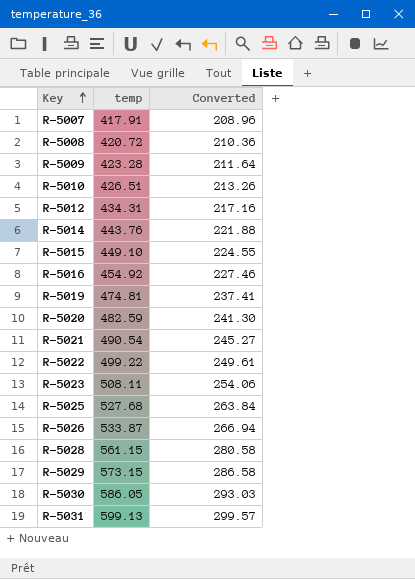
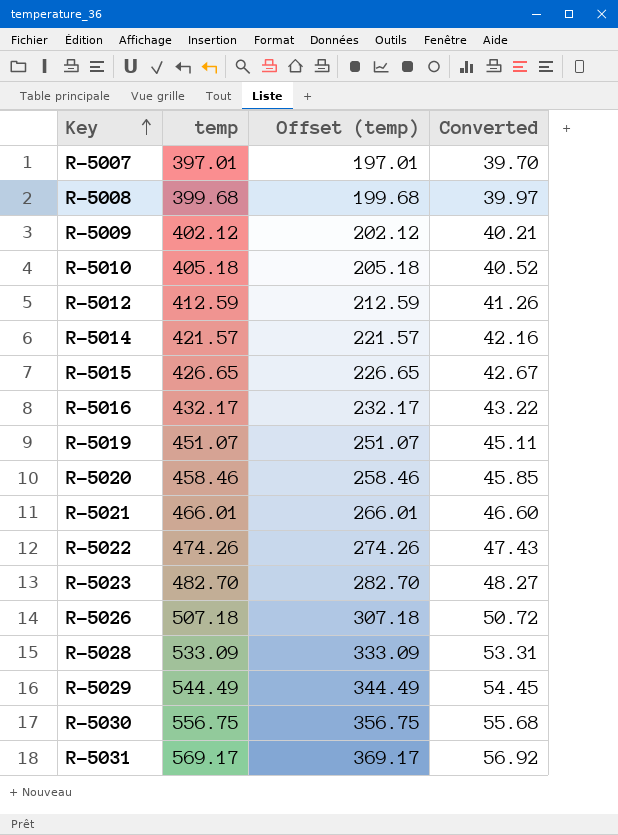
column Offset (temp) | formula: none -> [temp] - 200
column Converted | formula: [temp] * 0.5 -> [temp] * 0.1
row R-5025: 527.68 | 263.84 -> none
R-5007 | temp: 417.91 -> 397.01
R-5008 | temp: 420.72 -> 399.68
R-5009 | temp: 423.28 -> 402.12
R-5010 | temp: 426.51 -> 405.18
R-5012 | temp: 434.31 -> 412.59
R-5014 | temp: 443.76 -> 421.57
R-5015 | temp: 449.10 -> 426.65
R-5016 | temp: 454.92 -> 432.17
R-5019 | temp: 474.81 -> 451.07
R-5020 | temp: 482.59 -> 458.46
R-5021 | temp: 490.54 -> 466.01
R-5022 | temp: 499.22 -> 474.26
R-5023 | temp: 508.11 -> 482.70
R-5026 | temp: 533.87 -> 507.18
R-5028 | temp: 561.15 -> 533.09
R-5029 | temp: 573.15 -> 544.49
R-5030 | temp: 586.05 -> 556.75
R-5031 | temp: 599.13 -> 569.17

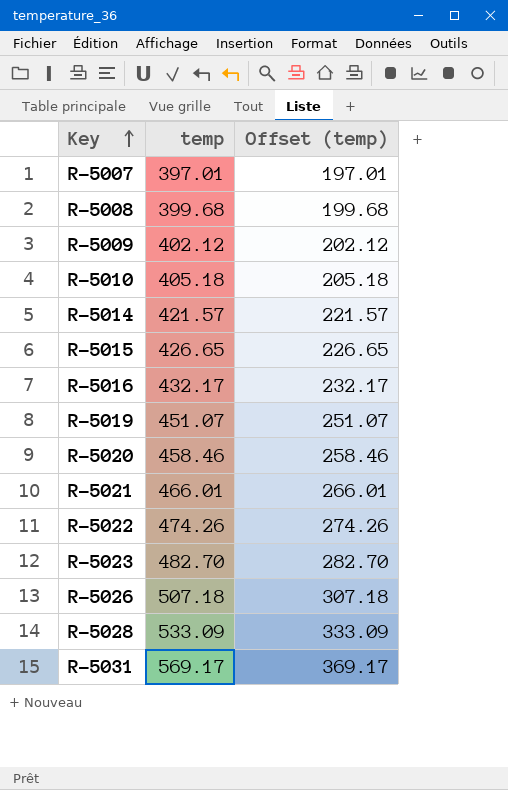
column Converted | formula: [temp] * 0.1 -> none
row R-5012: 412.59 | 212.59 | 41.26 -> none
row R-5029: 544.49 | 344.49 | 54.45 -> none
row R-5030: 556.75 | 356.75 | 55.68 -> none

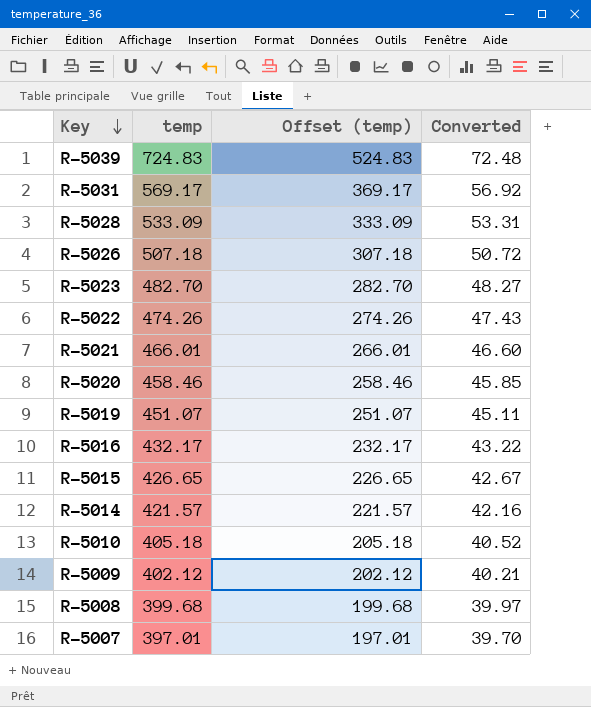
row order: Key ascending -> Key descending
column Converted | formula: none -> [temp] * 0.1
row R-5039: none -> 724.83 | 524.83 | 72.48

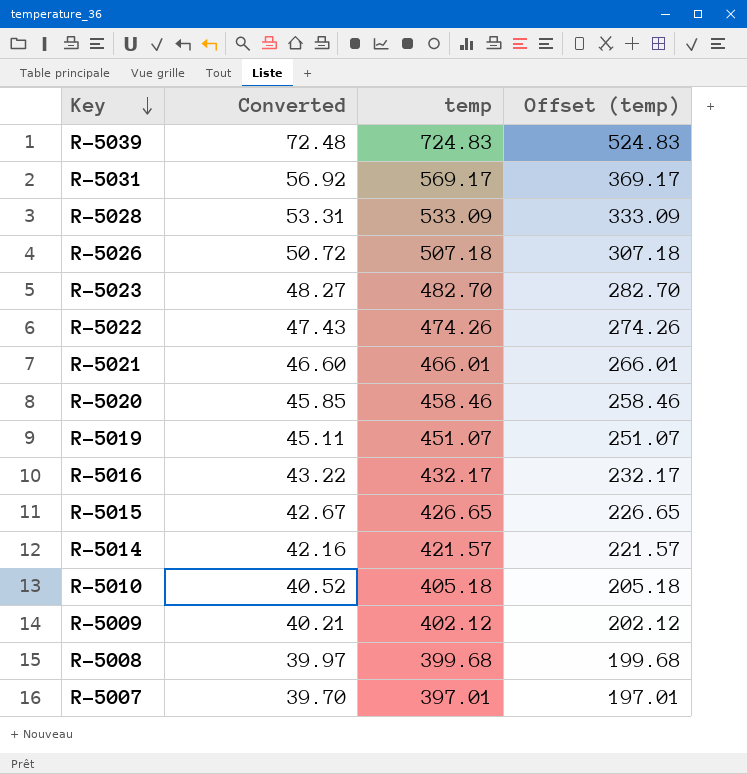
column Converted | position: 4 -> 2

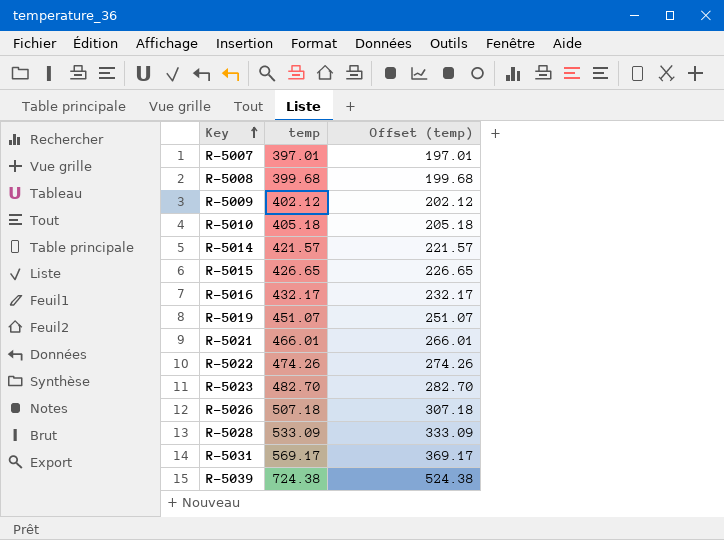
row order: Key descending -> Key ascending
column Converted | formula: [temp] * 0.1 -> none
row R-5020: 45.85 | 458.46 | 258.46 -> none
R-5039 | temp: 724.83 -> 724.38
R-5039 | Offset (temp): 524.83 -> 524.38

